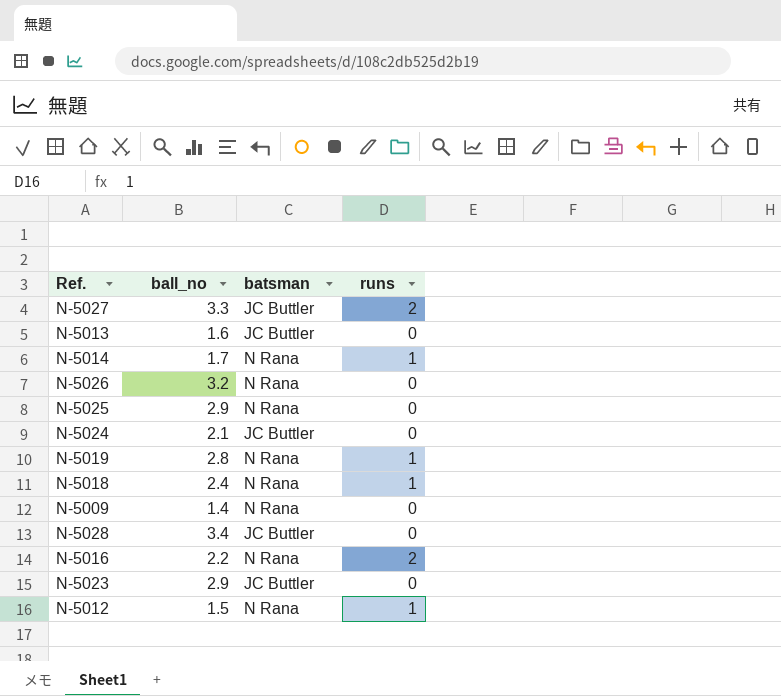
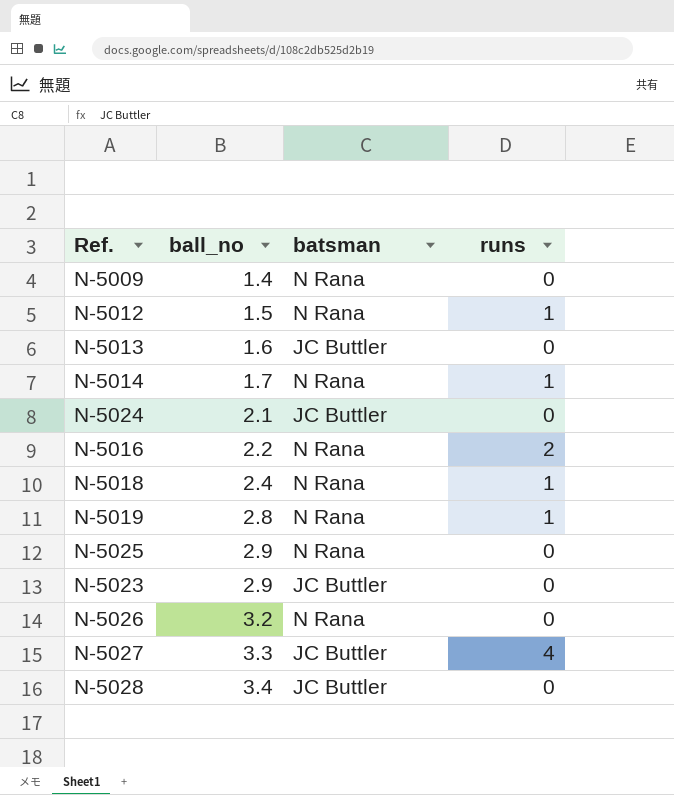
row order: none -> ball_no ascending
N-5027 | runs: 2 -> 4

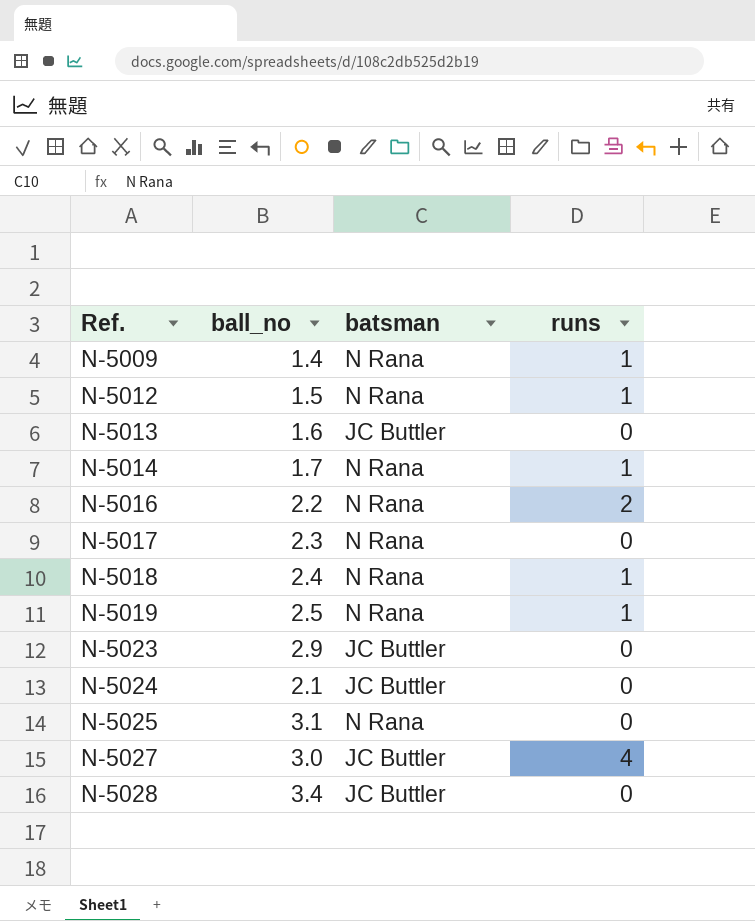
row order: ball_no ascending -> Ref. ascending
row N-5026: 3.2 | N Rana | 0 -> none
N-5009 | runs: 0 -> 1
row N-5017: none -> 2.3 | N Rana | 0
N-5019 | ball_no: 2.8 -> 2.5
N-5025 | ball_no: 2.9 -> 3.1
N-5027 | ball_no: 3.3 -> 3.0

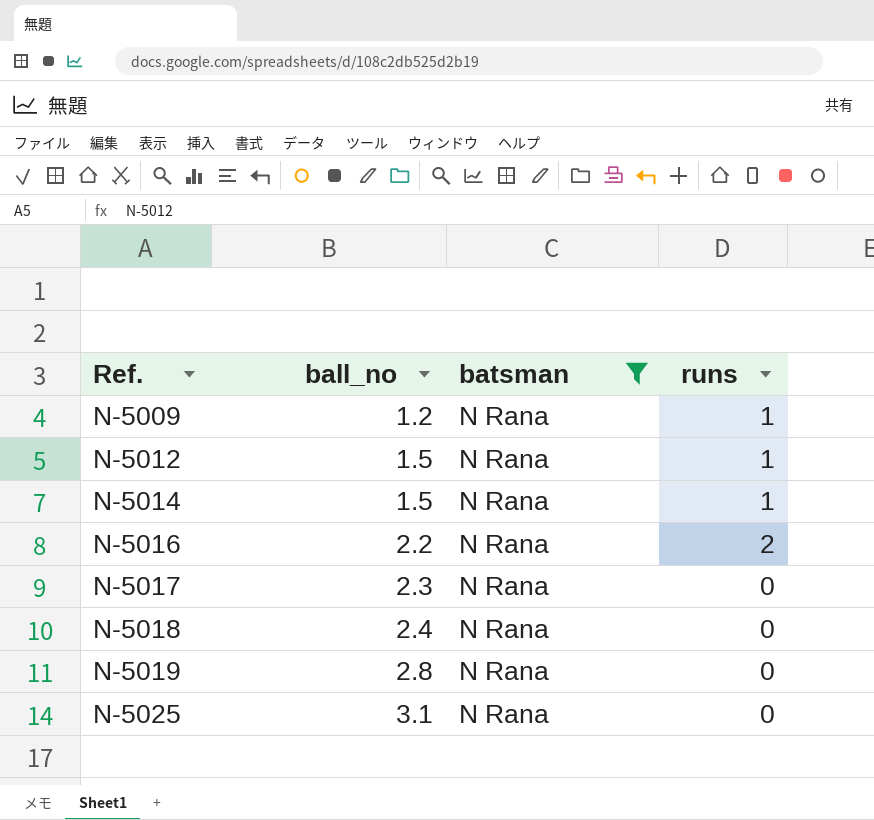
filter: none -> batsman = N Rana
N-5009 | ball_no: 1.4 -> 1.2
N-5014 | ball_no: 1.7 -> 1.5
N-5018 | runs: 1 -> 0
N-5019 | ball_no: 2.5 -> 2.8
N-5019 | runs: 1 -> 0

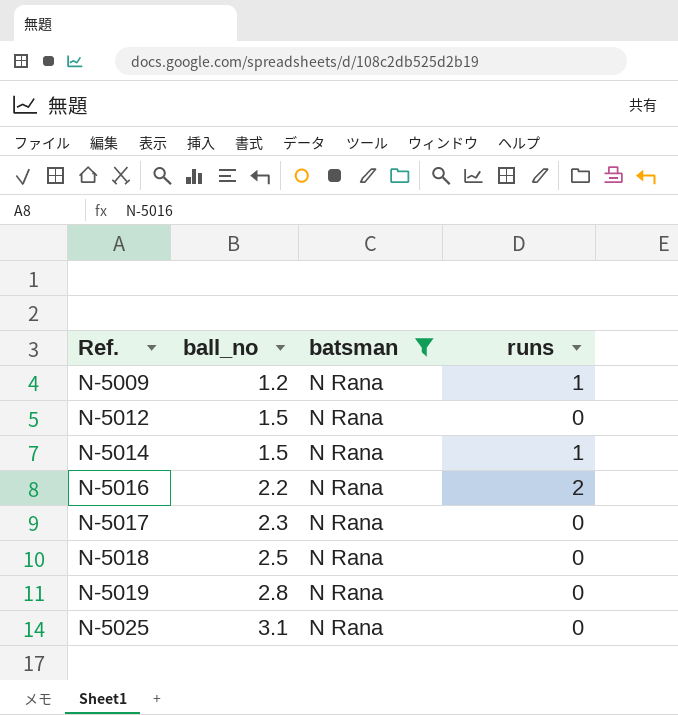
N-5012 | runs: 1 -> 0
N-5018 | ball_no: 2.4 -> 2.5

